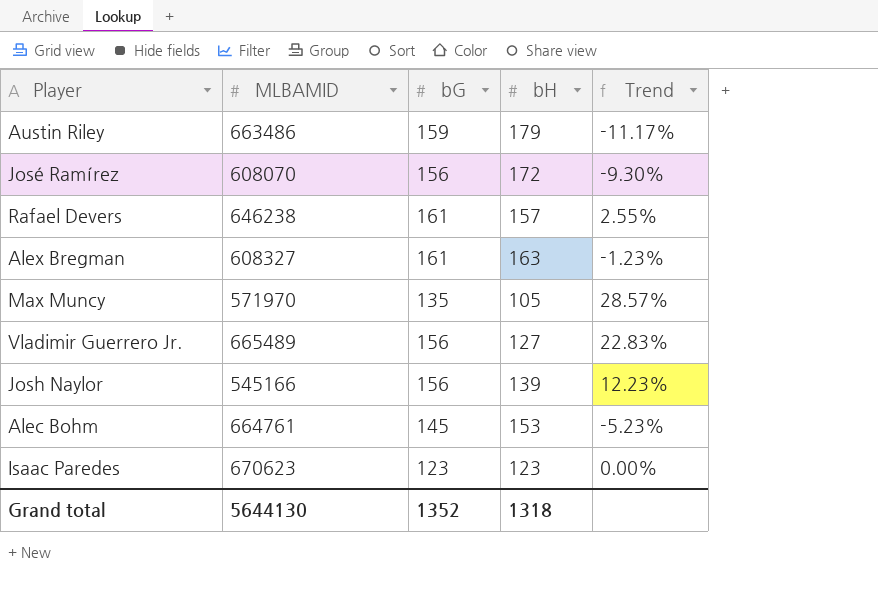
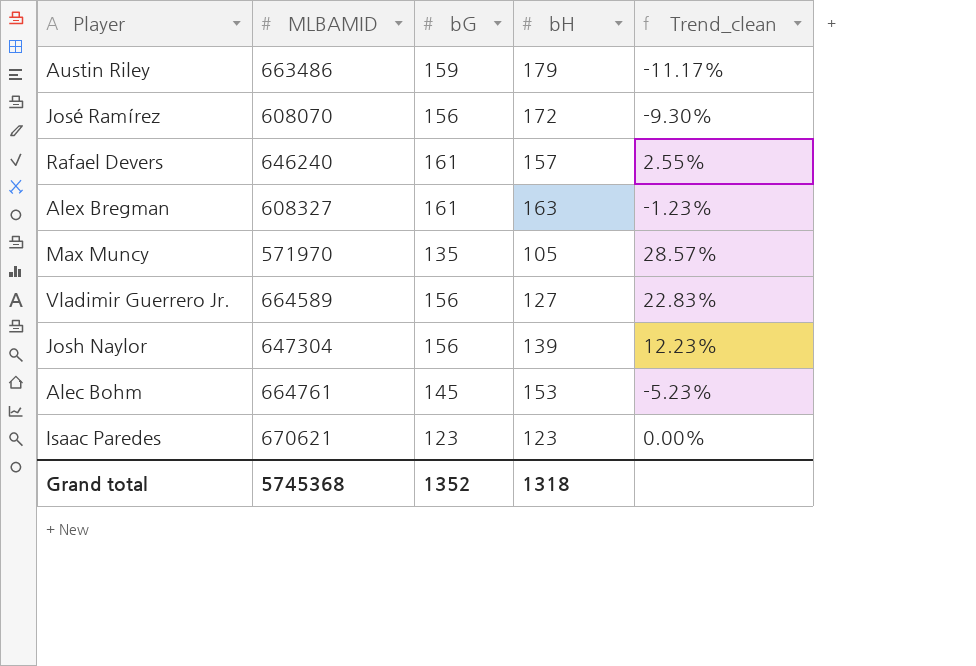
column name: Trend -> Trend_clean
Rafael Devers | MLBAMID: 646238 -> 646240
Vladimir Guerrero Jr. | MLBAMID: 665489 -> 664589
Josh Naylor | MLBAMID: 545166 -> 647304
Isaac Paredes | MLBAMID: 670623 -> 670621
Grand total | MLBAMID: 5644130 -> 5745368

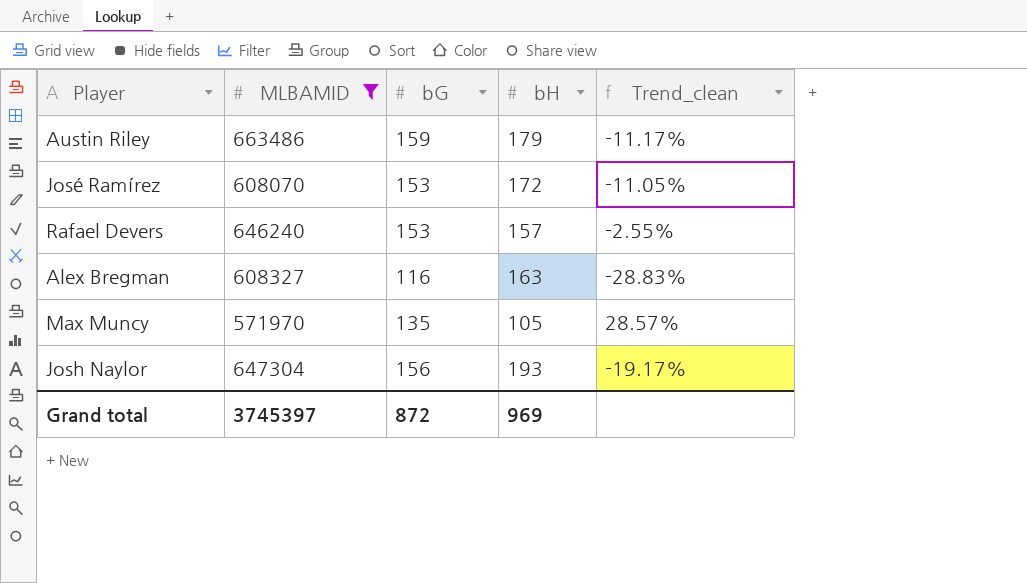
filter: none -> MLBAMID <= 663486
José Ramírez | bG: 156 -> 153
José Ramírez | Trend_clean: -9.30% -> -11.05%
Rafael Devers | bG: 161 -> 153
Rafael Devers | Trend_clean: 2.55% -> -2.55%
Alex Bregman | bG: 161 -> 116
Alex Bregman | Trend_clean: -1.23% -> -28.83%
Josh Naylor | bH: 139 -> 193
Josh Naylor | Trend_clean: 12.23% -> -19.17%
Grand total | MLBAMID: 5745368 -> 3745397
Grand total | bG: 1352 -> 872
Grand total | bH: 1318 -> 969

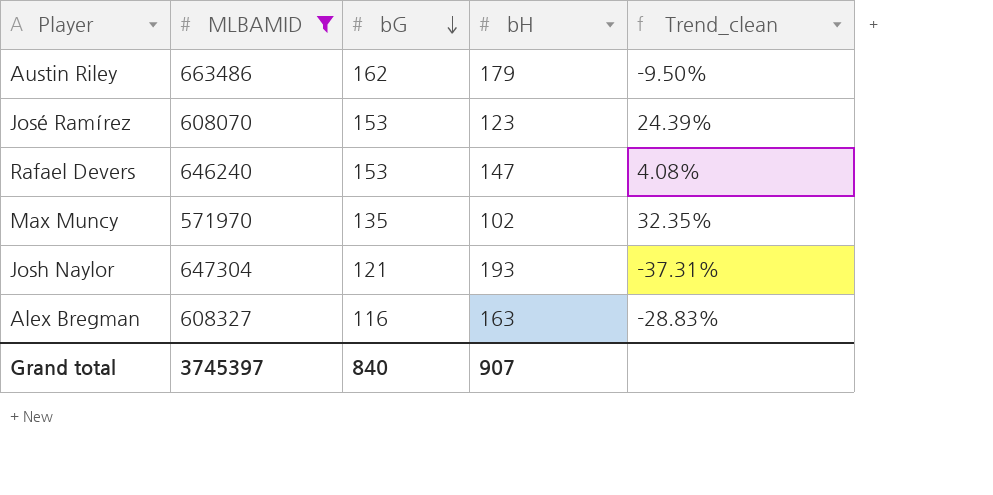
row order: none -> bG descending
Austin Riley | bG: 159 -> 162
Austin Riley | Trend_clean: -11.17% -> -9.50%
José Ramírez | bH: 172 -> 123
José Ramírez | Trend_clean: -11.05% -> 24.39%
Rafael Devers | bH: 157 -> 147
Rafael Devers | Trend_clean: -2.55% -> 4.08%
Max Muncy | bH: 105 -> 102
Max Muncy | Trend_clean: 28.57% -> 32.35%
Josh Naylor | bG: 156 -> 121
Josh Naylor | Trend_clean: -19.17% -> -37.31%
Grand total | bG: 872 -> 840
Grand total | bH: 969 -> 907

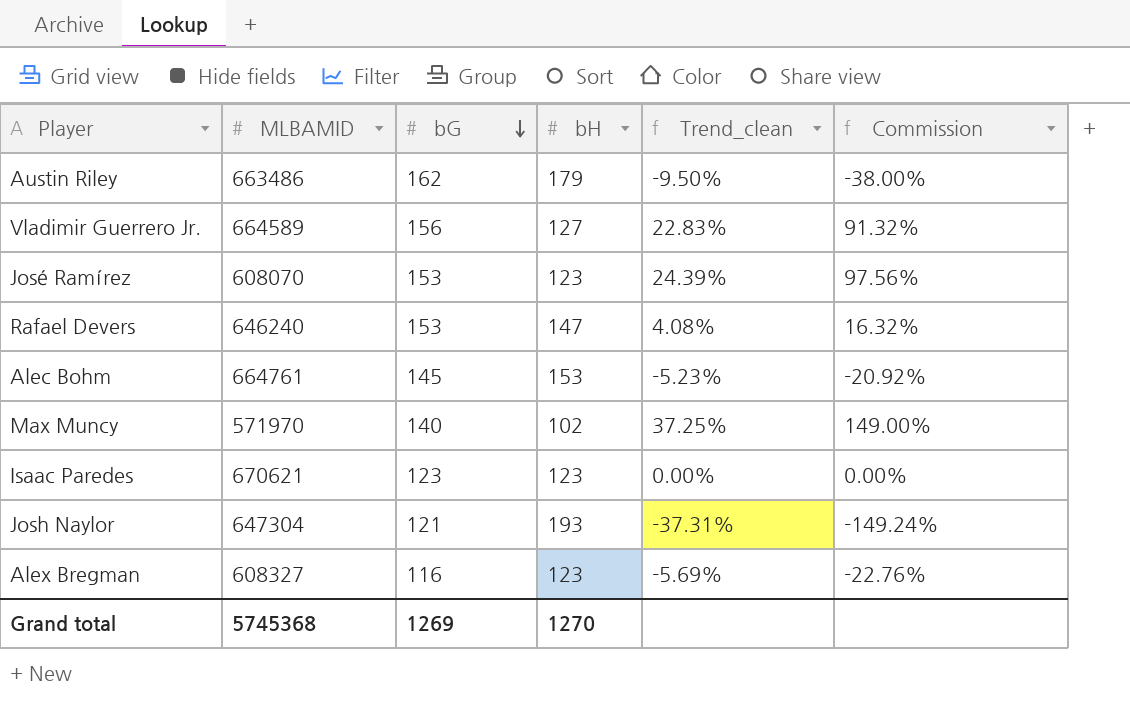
filter: MLBAMID <= 663486 -> none
column Commission | formula: none -> [Trend_clean] * 4
Max Muncy | bG: 135 -> 140
Max Muncy | Trend_clean: 32.35% -> 37.25%
Alex Bregman | bH: 163 -> 123
Alex Bregman | Trend_clean: -28.83% -> -5.69%
Grand total | MLBAMID: 3745397 -> 5745368
Grand total | bG: 840 -> 1269
Grand total | bH: 907 -> 1270

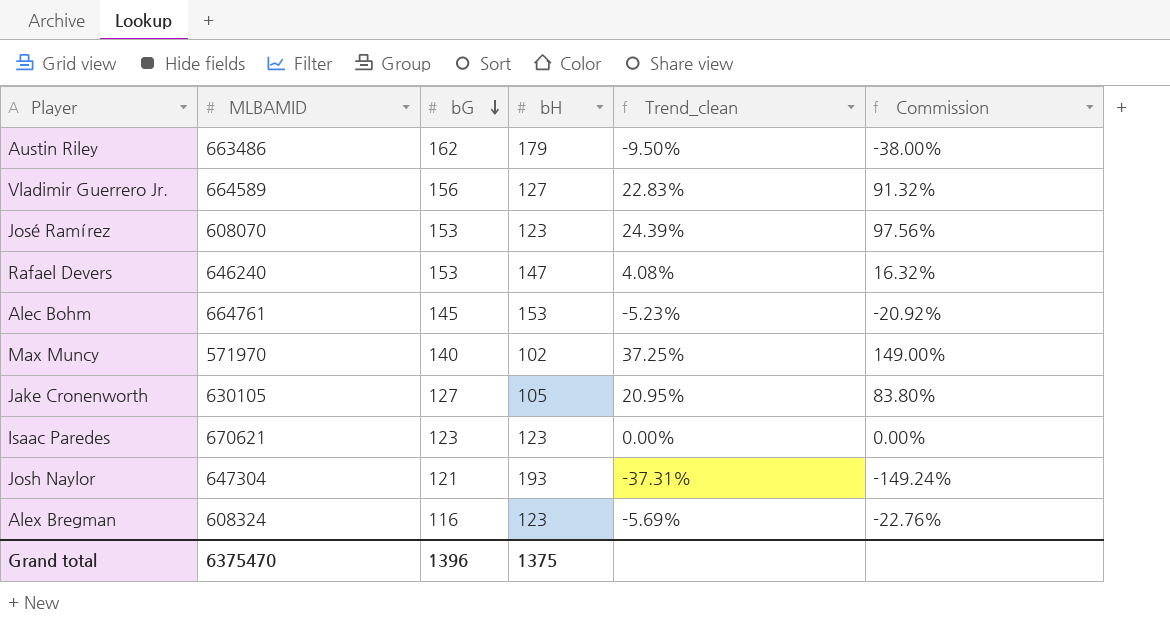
row Jake Cronenworth: none -> 630105 | 127 | 105 | 20.95% | 83.80%
Alex Bregman | MLBAMID: 608327 -> 608324
Grand total | MLBAMID: 5745368 -> 6375470
Grand total | bG: 1269 -> 1396
Grand total | bH: 1270 -> 1375

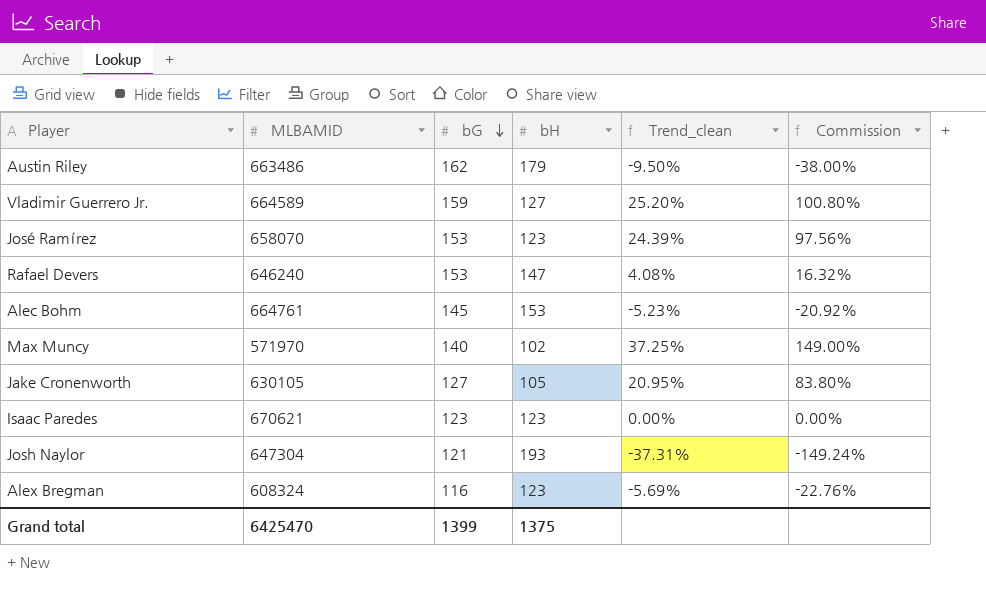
Vladimir Guerrero Jr. | bG: 156 -> 159
Vladimir Guerrero Jr. | Trend_clean: 22.83% -> 25.20%
Vladimir Guerrero Jr. | Commission: 91.32% -> 100.80%
José Ramírez | MLBAMID: 608070 -> 658070
Grand total | MLBAMID: 6375470 -> 6425470
Grand total | bG: 1396 -> 1399

